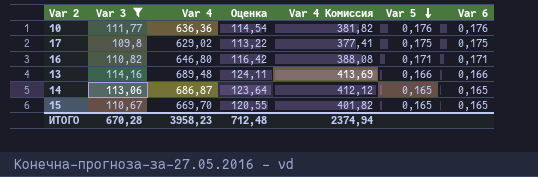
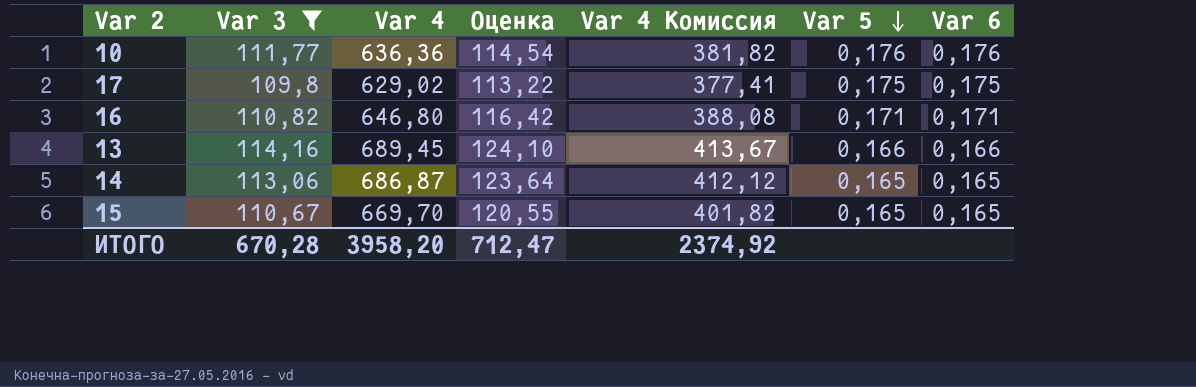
13 | Var 4: 689,48 -> 689,45
13 | Оценка: 124,11 -> 124,10
13 | Var 4 Комиссия: 413,69 -> 413,67
ИТОГО | Var 4: 3958,23 -> 3958,20
ИТОГО | Оценка: 712,48 -> 712,47
ИТОГО | Var 4 Комиссия: 2374,94 -> 2374,92

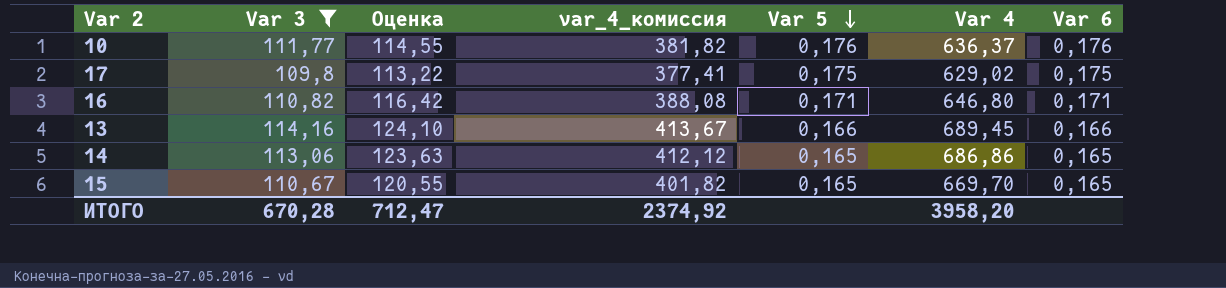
column name: Var 4 Комиссия -> var_4_комиссия
column Var 4 | position: 3 -> 6
10 | Оценка: 114,54 -> 114,55
10 | Var 4: 636,36 -> 636,37
14 | Оценка: 123,64 -> 123,63
14 | Var 4: 686,87 -> 686,86

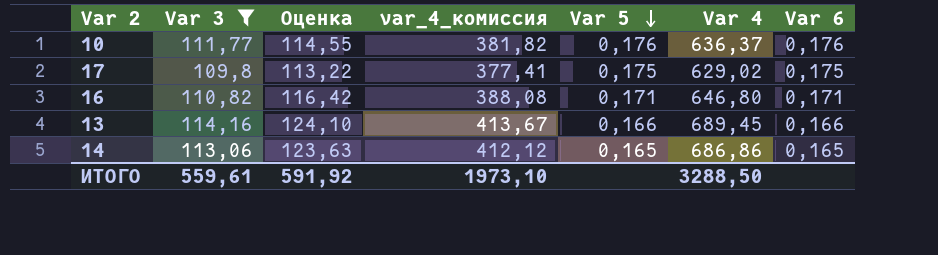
row 15: 110,67 | 120,55 | 401,82 | 0,165 | 669,70 | 0,165 -> none
ИТОГО | Var 3: 670,28 -> 559,61
ИТОГО | Оценка: 712,47 -> 591,92
ИТОГО | var_4_комиссия: 2374,92 -> 1973,10
ИТОГО | Var 4: 3958,20 -> 3288,50

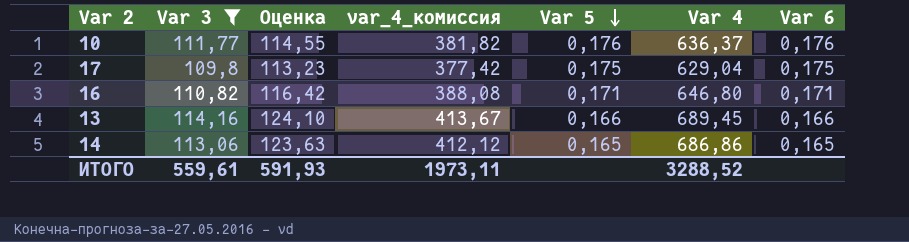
17 | Оценка: 113,22 -> 113,23
17 | var_4_комиссия: 377,41 -> 377,42
17 | Var 4: 629,02 -> 629,04
ИТОГО | Оценка: 591,92 -> 591,93
ИТОГО | var_4_комиссия: 1973,10 -> 1973,11
ИТОГО | Var 4: 3288,50 -> 3288,52

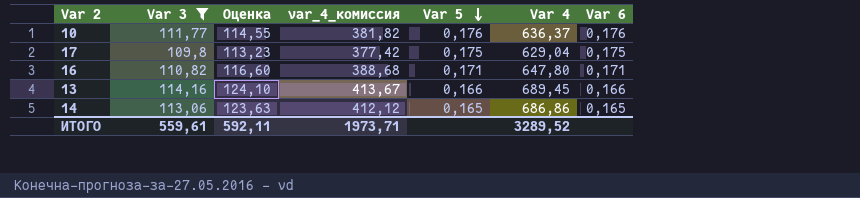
16 | Оценка: 116,42 -> 116,60
16 | var_4_комиссия: 388,08 -> 388,68
16 | Var 4: 646,80 -> 647,80
ИТОГО | Оценка: 591,93 -> 592,11
ИТОГО | var_4_комиссия: 1973,11 -> 1973,71
ИТОГО | Var 4: 3288,52 -> 3289,52

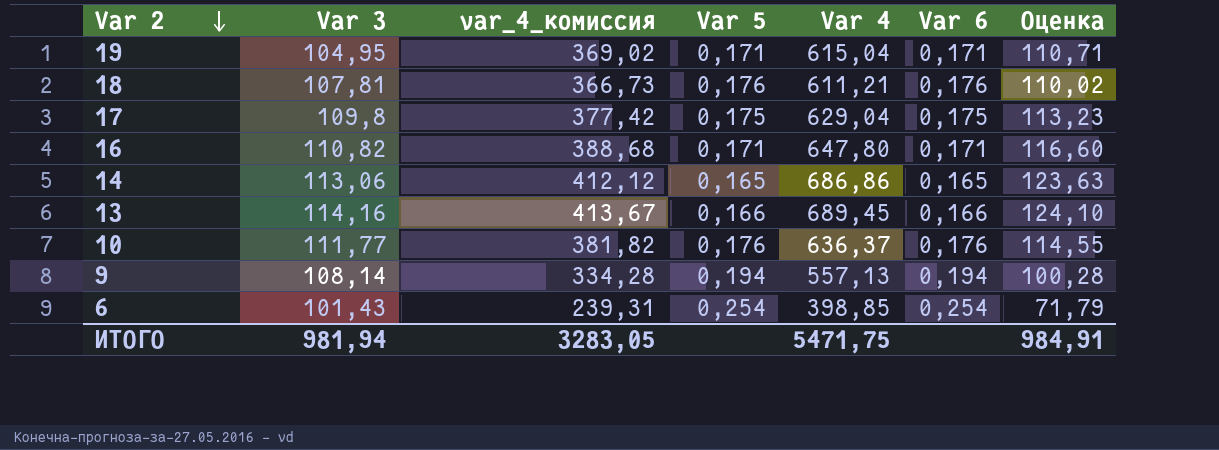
filter: Var 3 >= 109,8 -> none
row order: Var 5 descending -> Var 2 descending
column Оценка | position: 3 -> 7
ИТОГО | Var 3: 559,61 -> 981,94
ИТОГО | var_4_комиссия: 1973,71 -> 3283,05
ИТОГО | Var 4: 3289,52 -> 5471,75
ИТОГО | Оценка: 592,11 -> 984,91

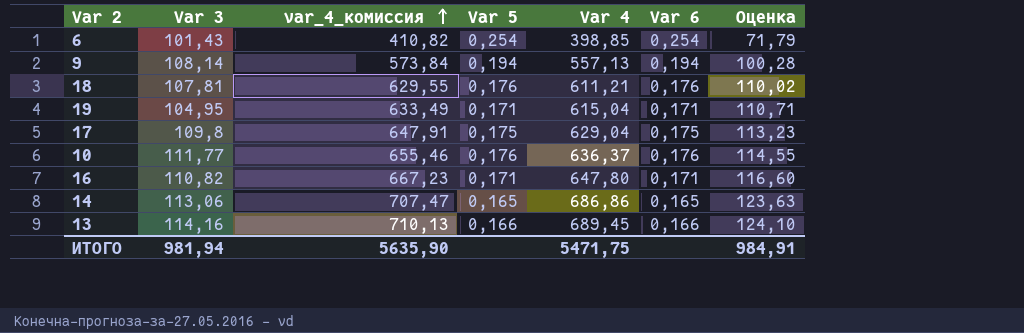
row order: Var 2 descending -> var_4_комиссия ascending
column var_4_комиссия | formula: [Var 4] * 0,6 -> [Var 4] * 1,03
ИТОГО | var_4_комиссия: 3283,05 -> 5635,90

